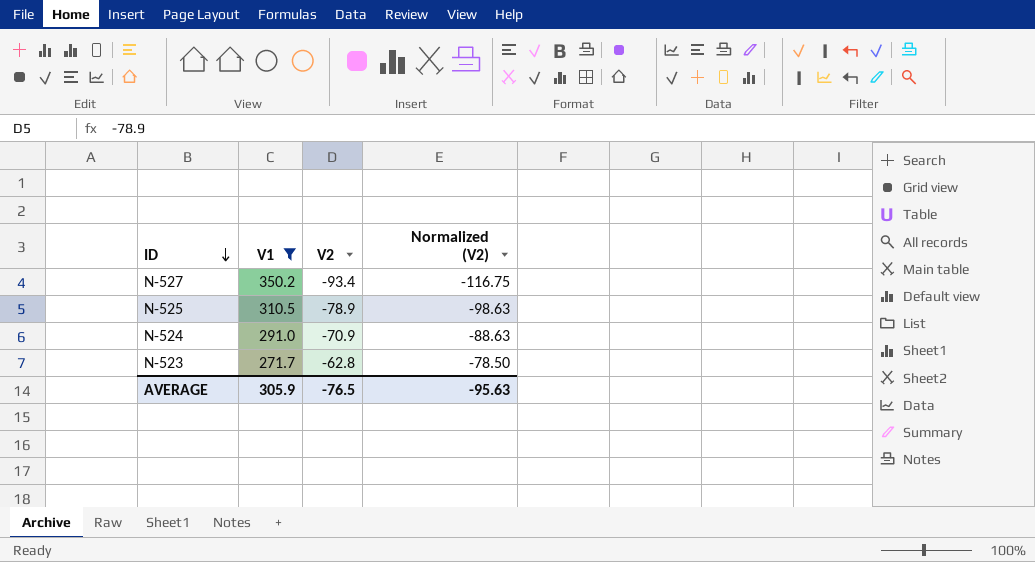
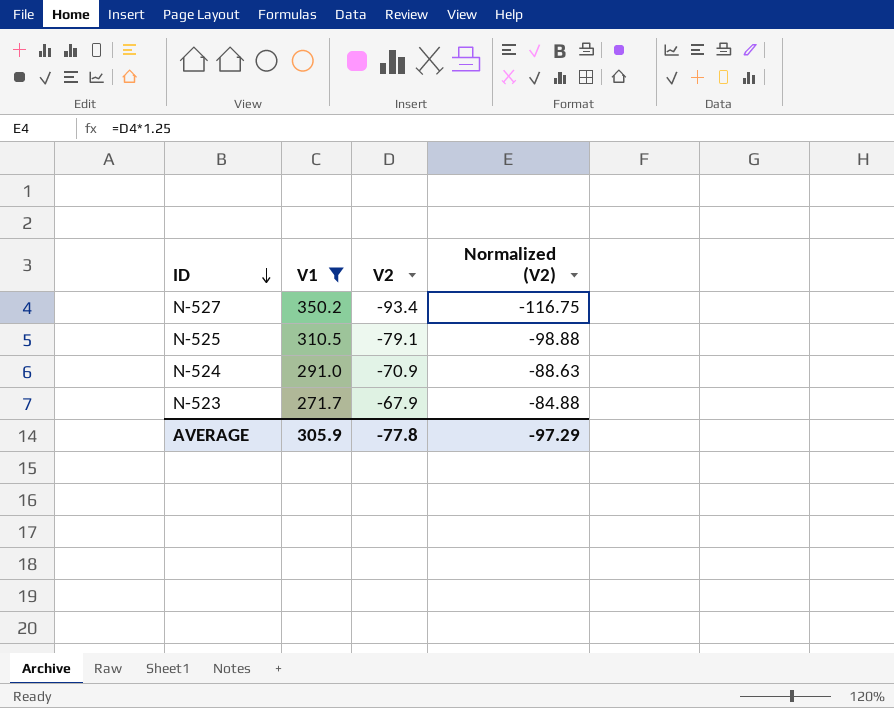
N-525 | V2: -78.9 -> -79.1
N-525 | Normalized (V2): -98.63 -> -98.88
N-523 | V2: -62.8 -> -67.9
N-523 | Normalized (V2): -78.50 -> -84.88
AVERAGE | V2: -76.5 -> -77.8
AVERAGE | Normalized (V2): -95.63 -> -97.29

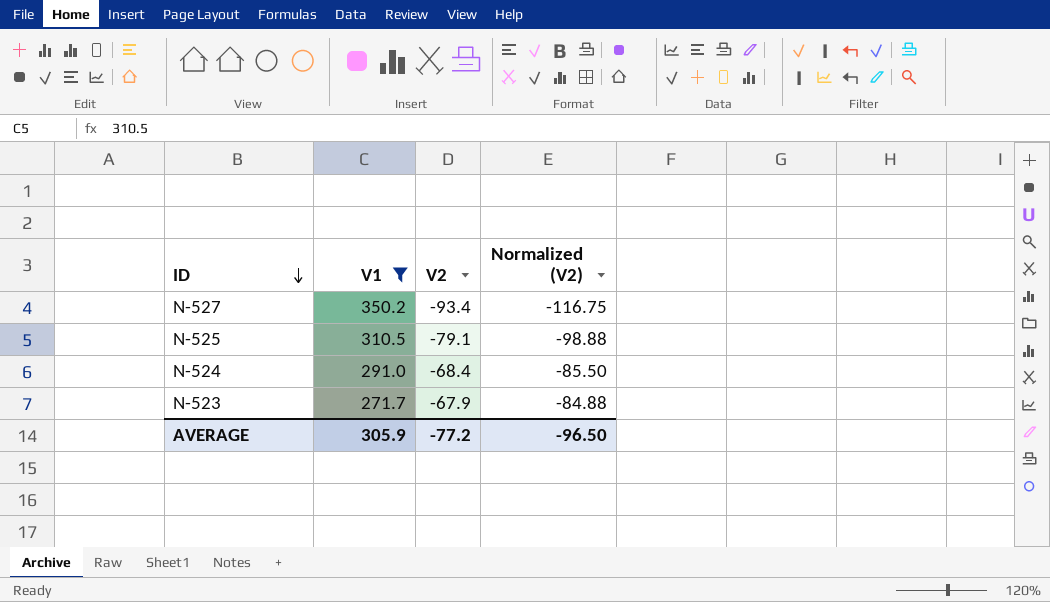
N-524 | V2: -70.9 -> -68.4
N-524 | Normalized (V2): -88.63 -> -85.50
AVERAGE | V2: -77.8 -> -77.2
AVERAGE | Normalized (V2): -97.29 -> -96.50

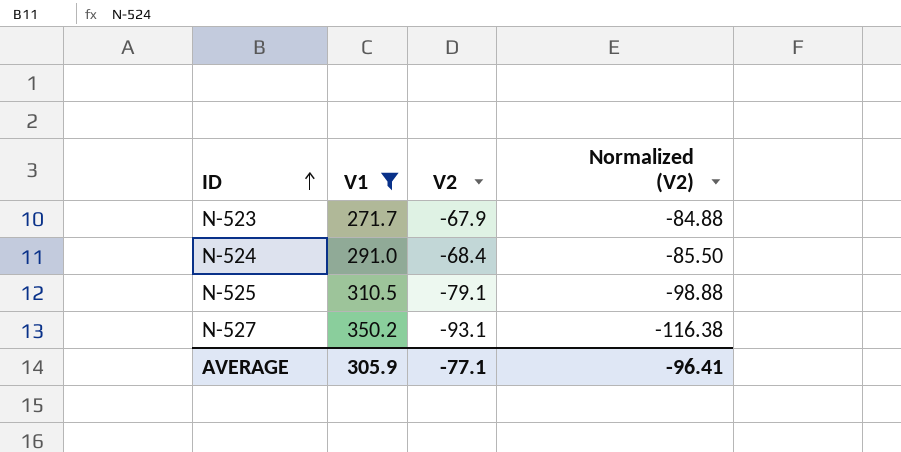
row order: ID descending -> ID ascending
N-527 | V2: -93.4 -> -93.1
N-527 | Normalized (V2): -116.75 -> -116.38
AVERAGE | V2: -77.2 -> -77.1
AVERAGE | Normalized (V2): -96.50 -> -96.41

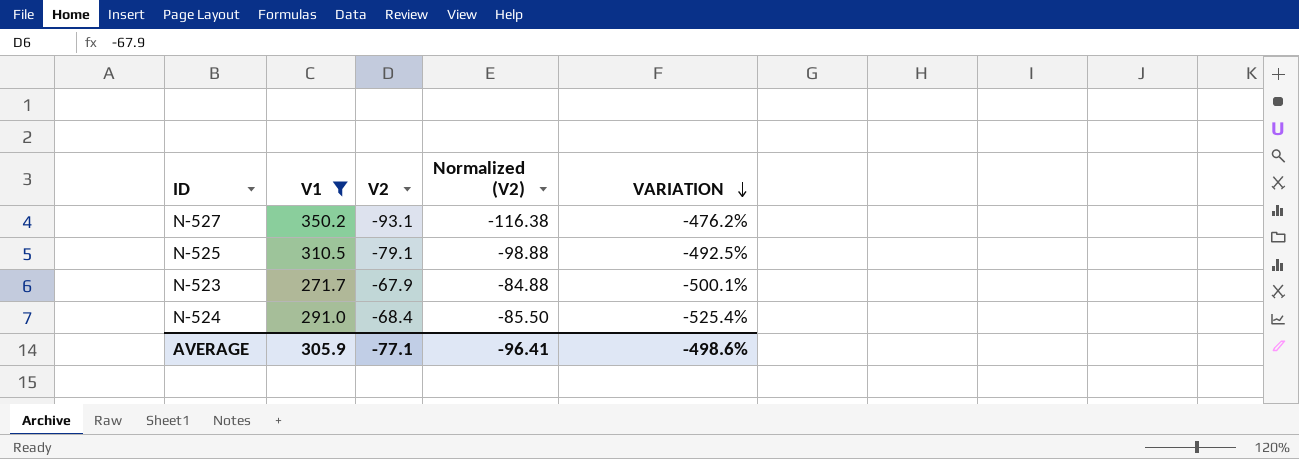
row order: ID ascending -> VARIATION descending
column VARIATION | formula: none -> ([V1] - [V2]) / [V2]

